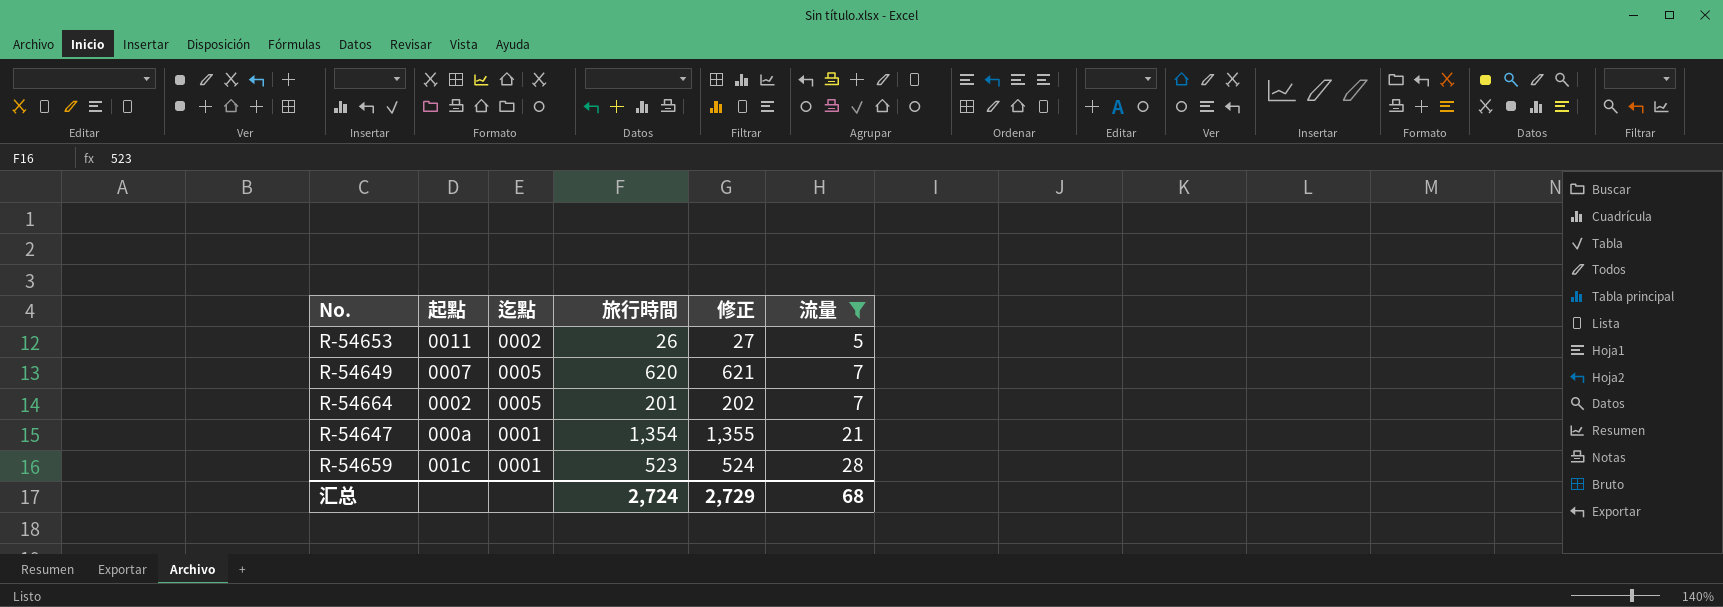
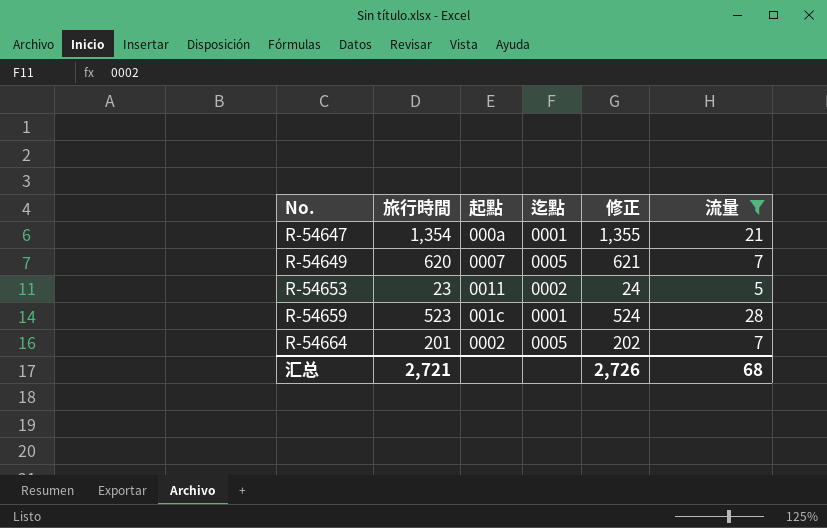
row order: 流量 ascending -> No. ascending
column 旅行時間 | position: 4 -> 2
R-54653 | 旅行時間: 26 -> 23
R-54653 | 修正: 27 -> 24
汇总 | 旅行時間: 2,724 -> 2,721
汇总 | 修正: 2,729 -> 2,726

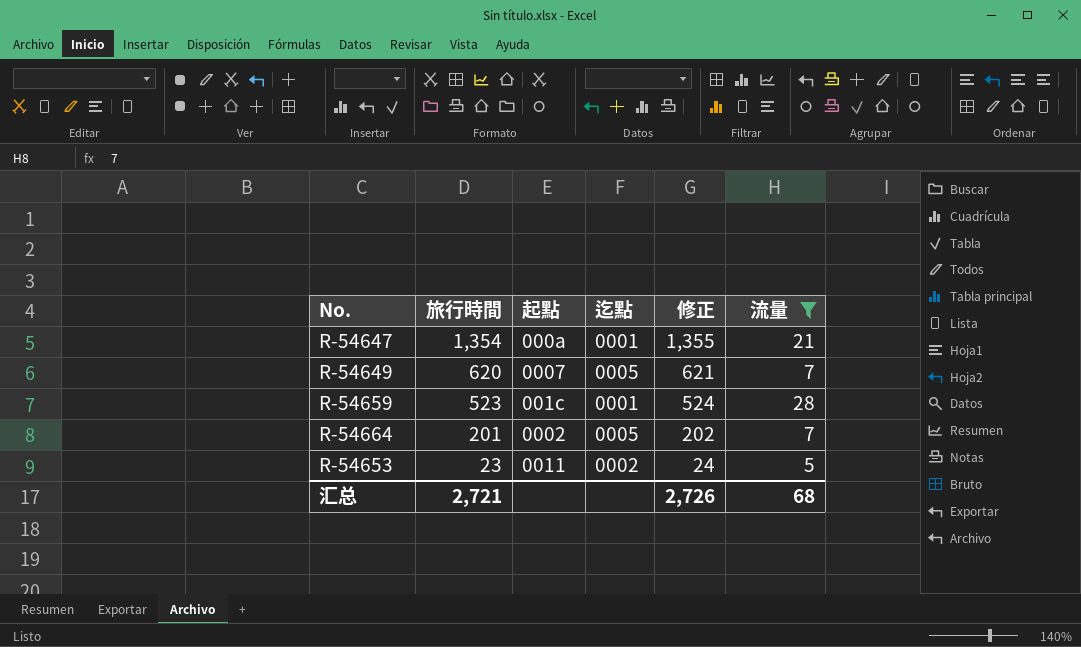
row order: No. ascending -> 旅行時間 descending

